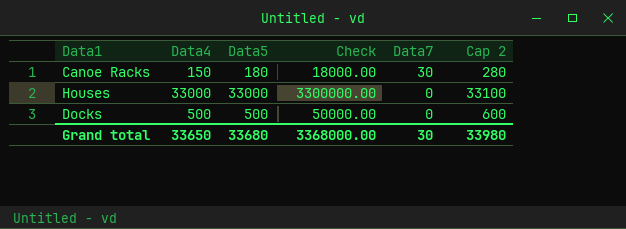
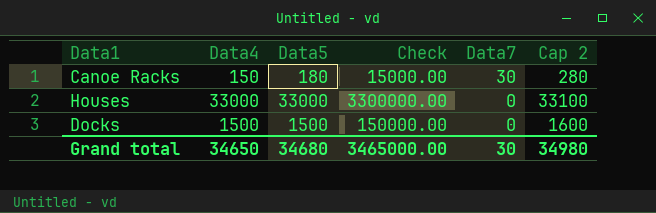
column Check | formula: [Data5] * 100 -> [Data4] * 100
Docks | Data4: 500 -> 1500
Docks | Data5: 500 -> 1500
Docks | Cap 2: 600 -> 1600
Grand total | Data4: 33650 -> 34650
Grand total | Data5: 33680 -> 34680
Grand total | Check: 3368000.00 -> 3465000.00
Grand total | Cap 2: 33980 -> 34980

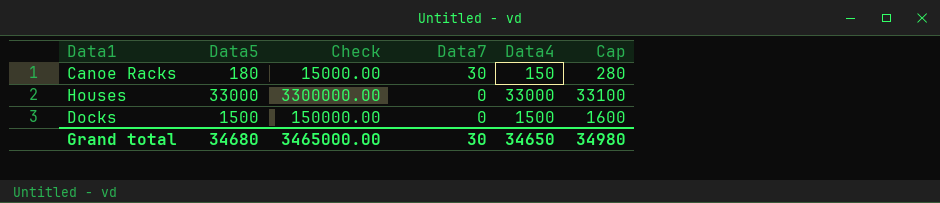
column Data4 | position: 2 -> 5
column name: Cap 2 -> Cap

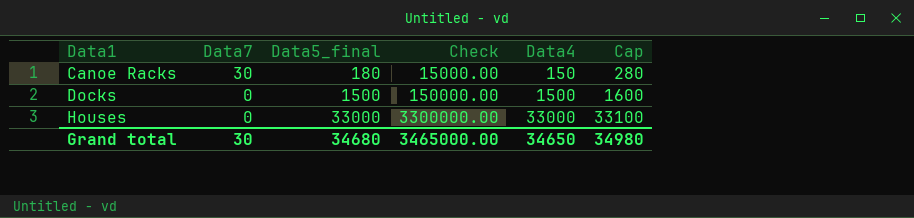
row order: Data7 descending -> Data1 ascending
column Data7 | position: 4 -> 2
column name: Data5 -> Data5_final

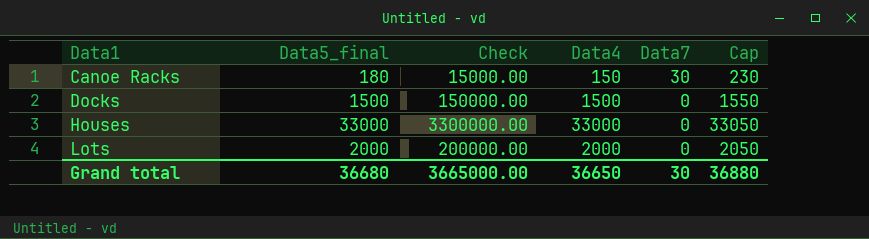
column Data7 | position: 2 -> 5
column Cap | formula: [Data5_final] + 100 -> [Data5_final] + 50
row Lots: none -> 2000 | 200000.00 | 2000 | 0 | 2050
Grand total | Data5_final: 34680 -> 36680
Grand total | Check: 3465000.00 -> 3665000.00
Grand total | Data4: 34650 -> 36650
Grand total | Cap: 34980 -> 36880

